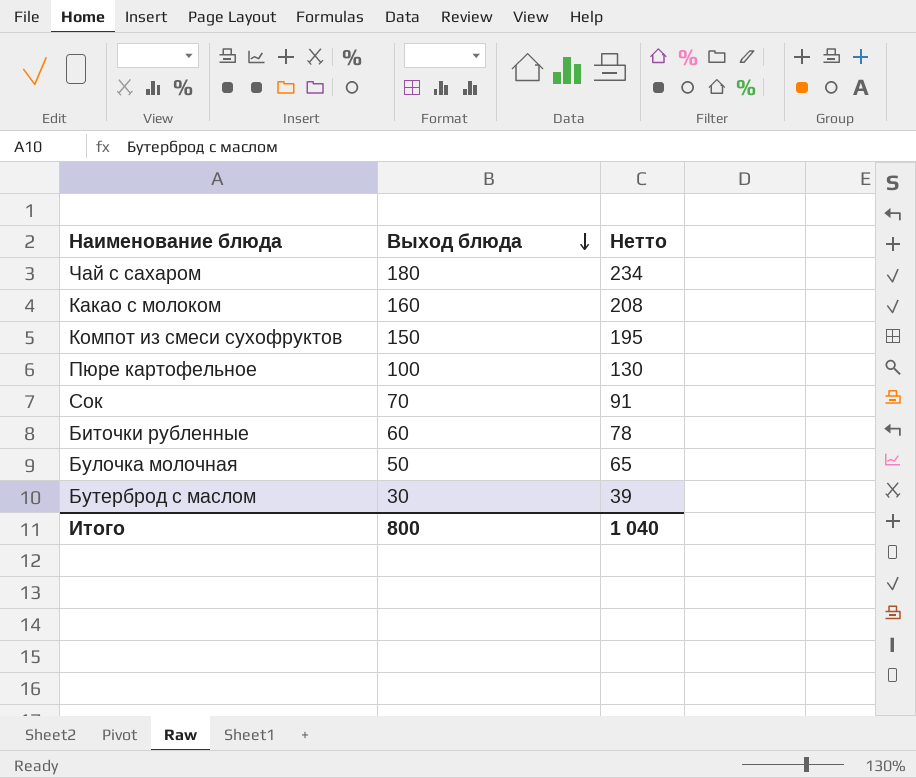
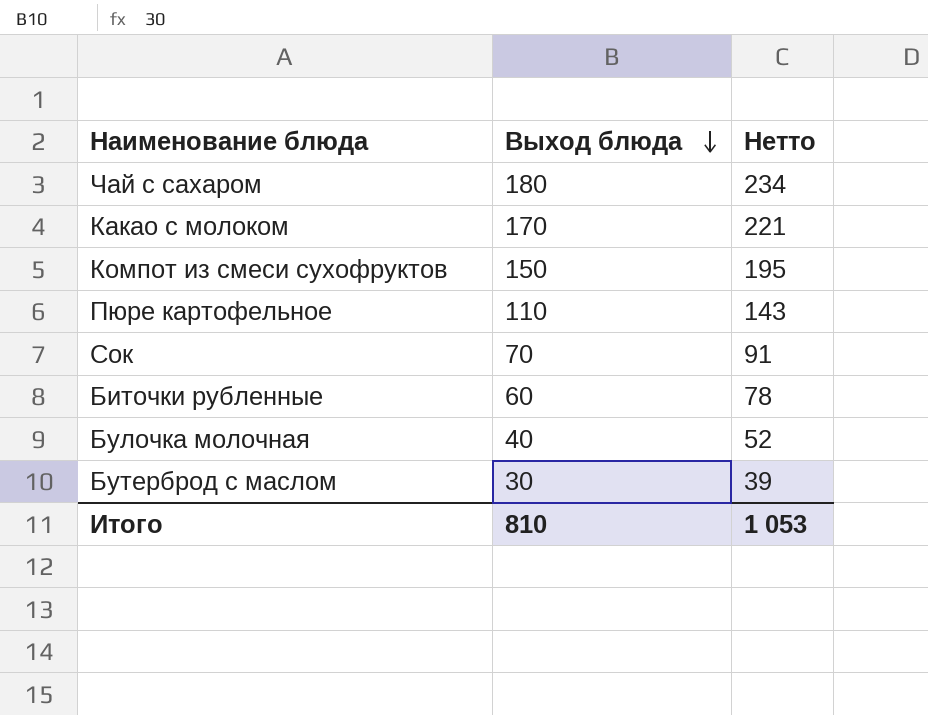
Какао с молоком | Выход блюда: 160 -> 170
Какао с молоком | Нетто: 208 -> 221
Пюре картофельное | Выход блюда: 100 -> 110
Пюре картофельное | Нетто: 130 -> 143
Булочка молочная | Выход блюда: 50 -> 40
Булочка молочная | Нетто: 65 -> 52
Итого | Выход блюда: 800 -> 810
Итого | Нетто: 1 040 -> 1 053

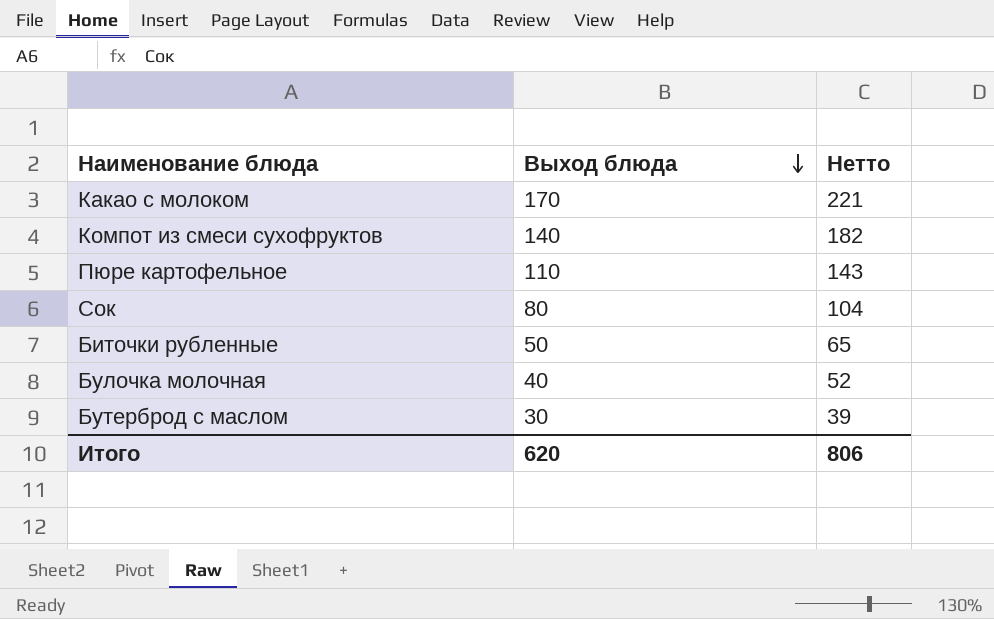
row Чай с сахаром: 180 | 234 -> none
Компот из смеси сухофруктов | Выход блюда: 150 -> 140
Компот из смеси сухофруктов | Нетто: 195 -> 182
Сок | Выход блюда: 70 -> 80
Сок | Нетто: 91 -> 104
Биточки рубленные | Выход блюда: 60 -> 50
Биточки рубленные | Нетто: 78 -> 65
Итого | Выход блюда: 810 -> 620
Итого | Нетто: 1 053 -> 806

